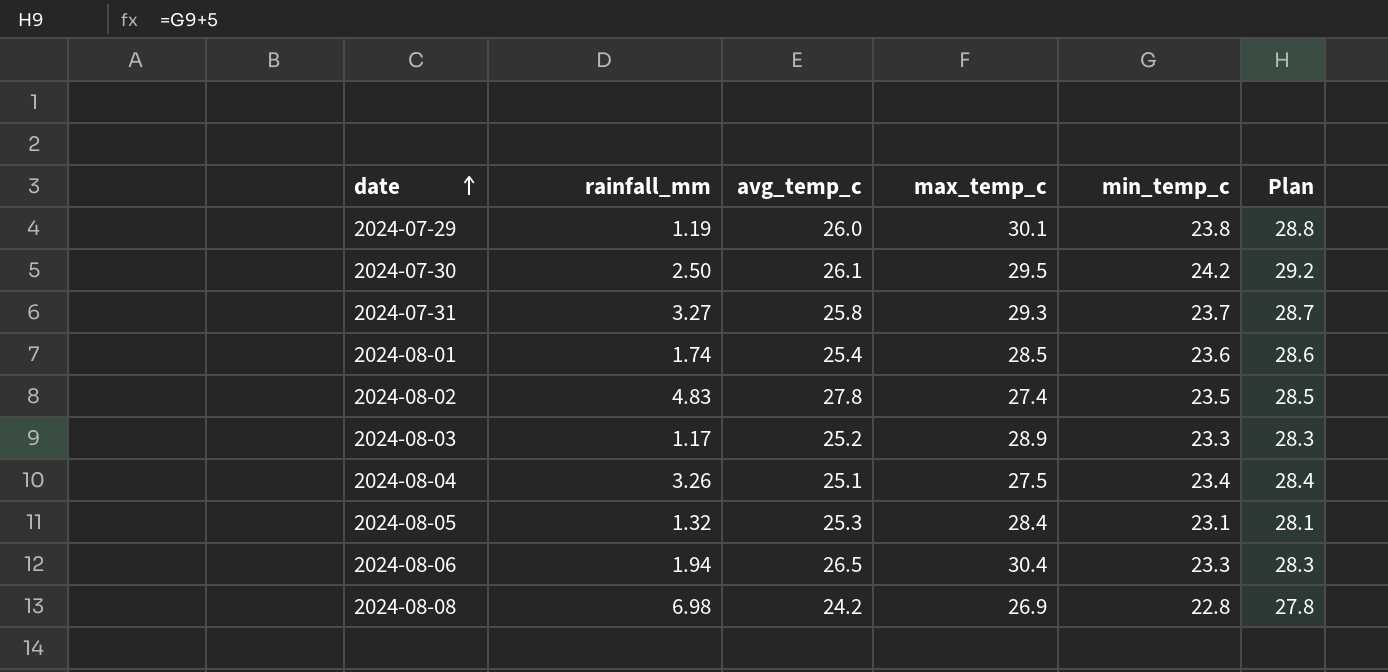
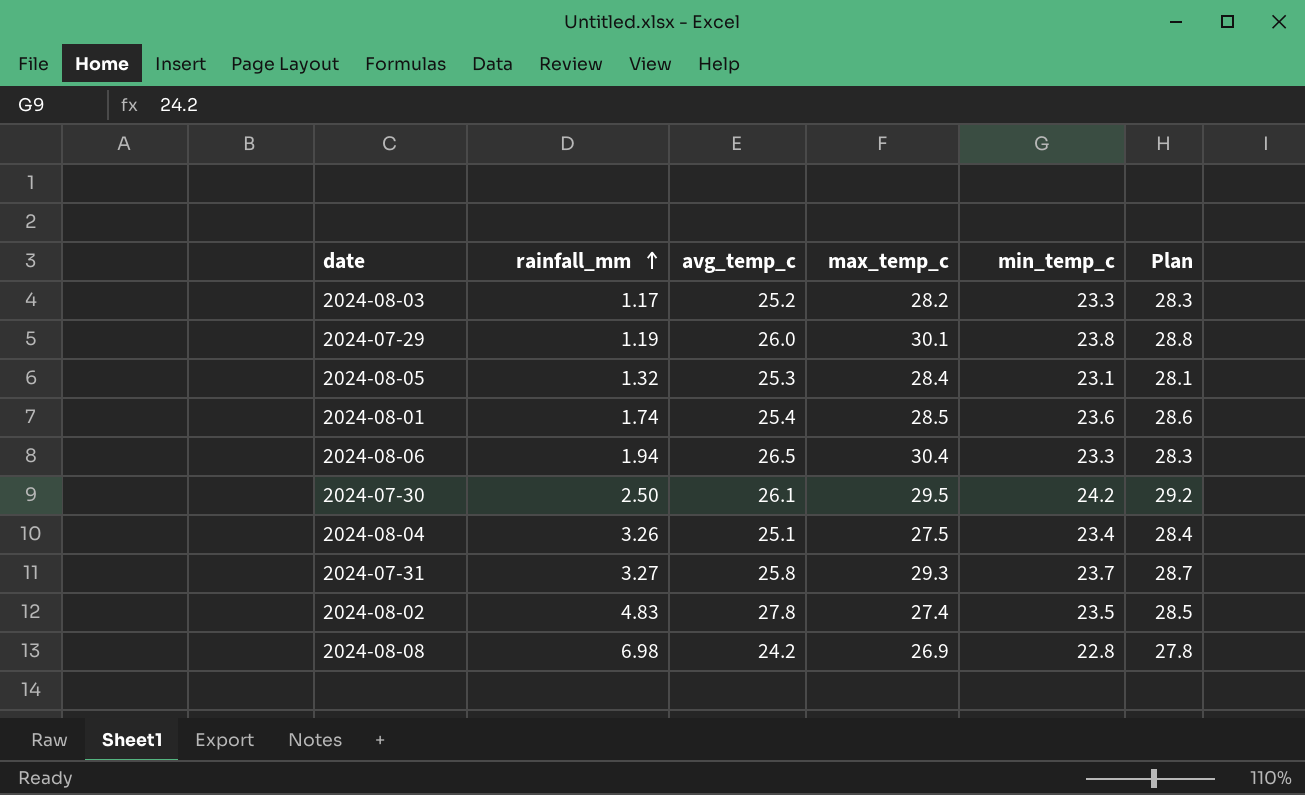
row order: date ascending -> rainfall_mm ascending
2024-08-03 | max_temp_c: 28.9 -> 28.2

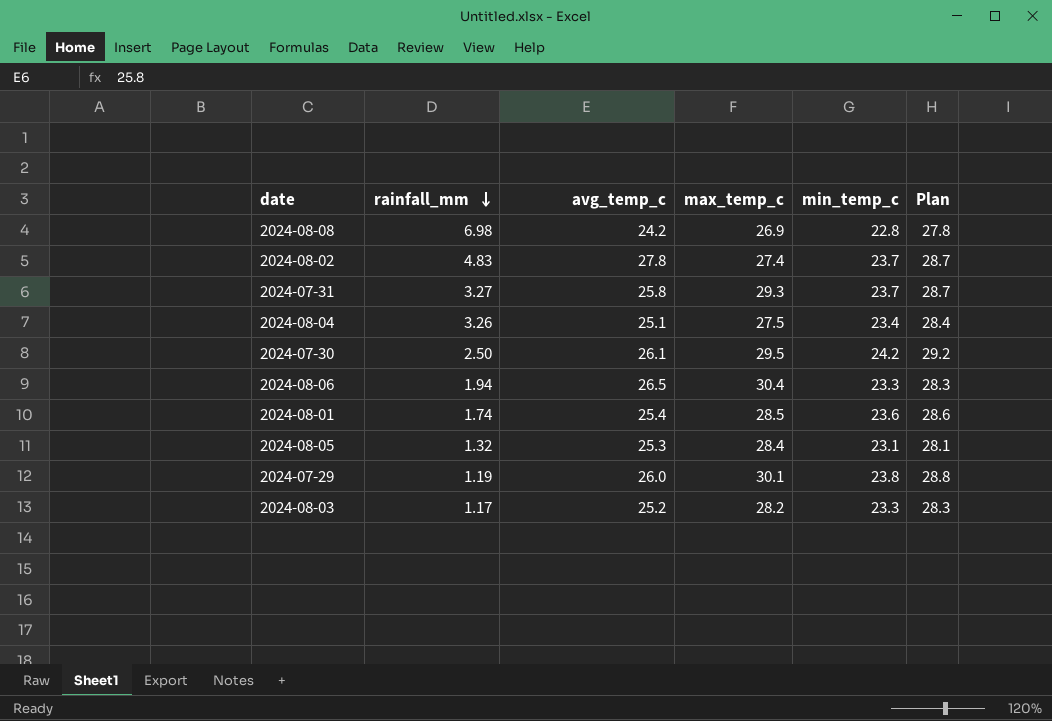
row order: rainfall_mm ascending -> rainfall_mm descending
2024-08-02 | min_temp_c: 23.5 -> 23.7
2024-08-02 | Plan: 28.5 -> 28.7

